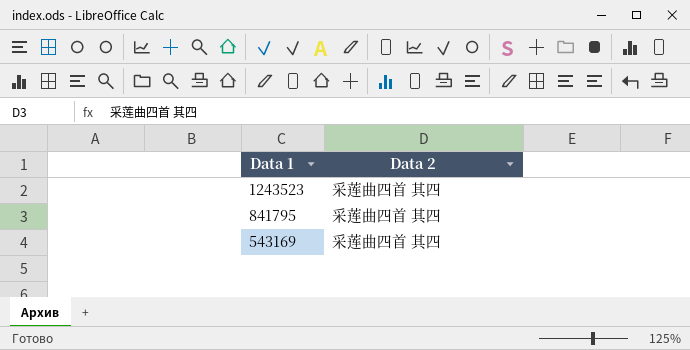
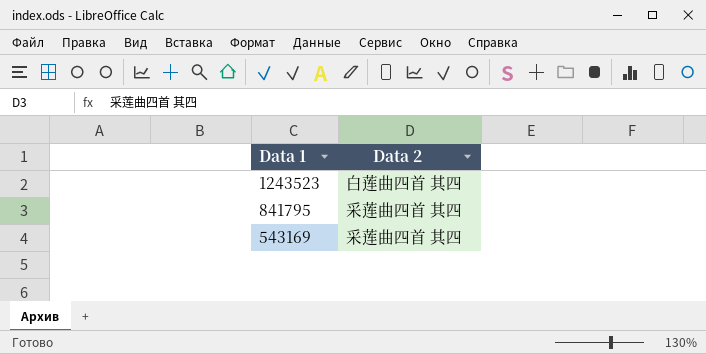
1243523 | Data 2: 采莲曲四首 其四 -> 白莲曲四首 其四

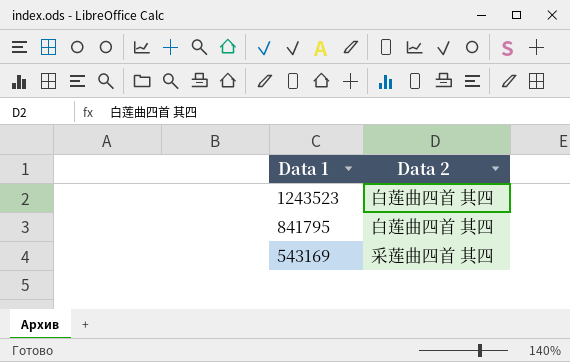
841795 | Data 2: 采莲曲四首 其四 -> 白莲曲四首 其四

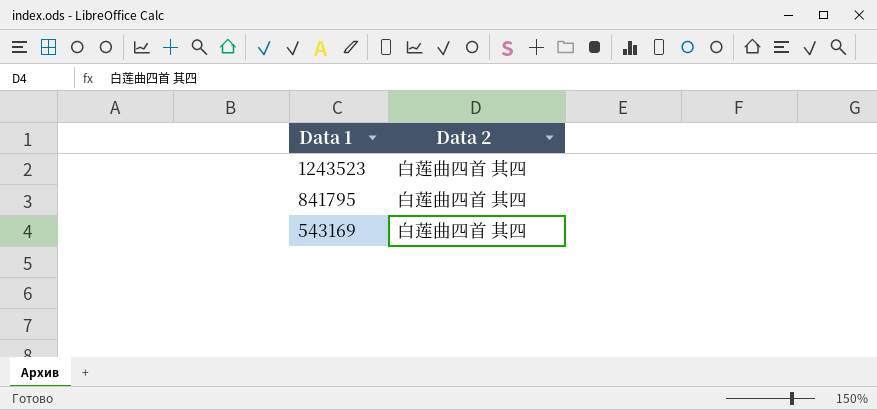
543169 | Data 2: 采莲曲四首 其四 -> 白莲曲四首 其四

